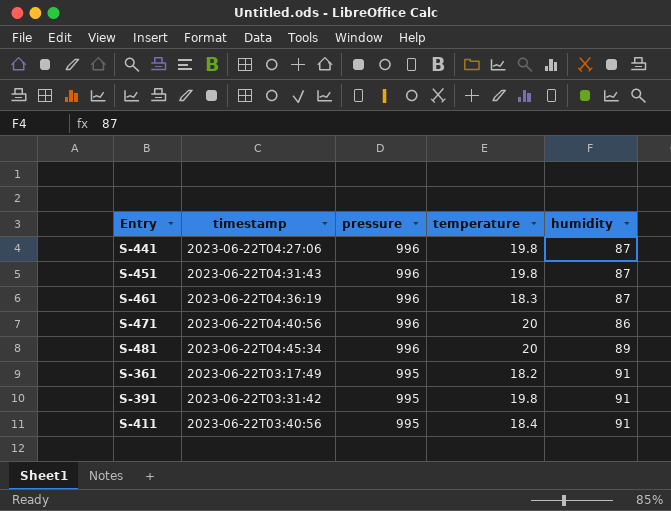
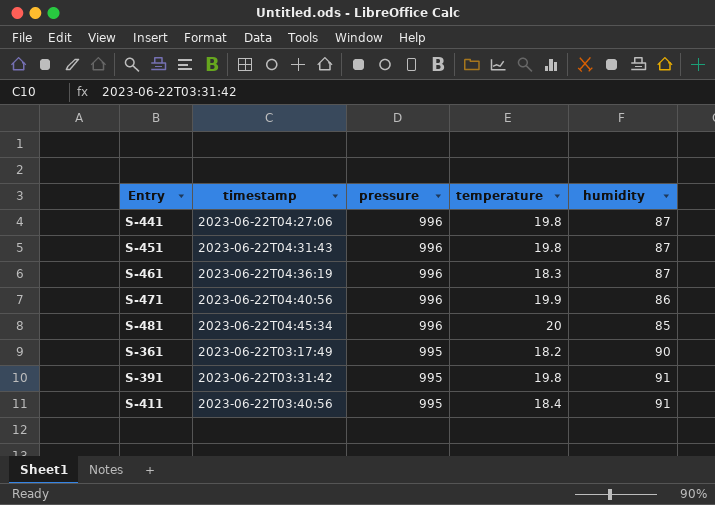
S-471 | temperature: 20 -> 19.9
S-481 | humidity: 89 -> 85
S-361 | humidity: 91 -> 90

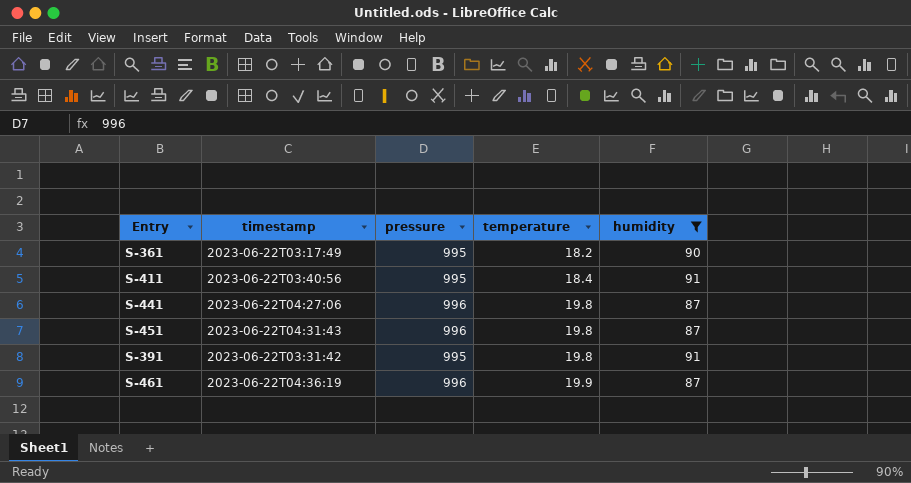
filter: none -> humidity >= 87
row order: pressure descending -> temperature ascending
S-461 | temperature: 18.3 -> 19.9

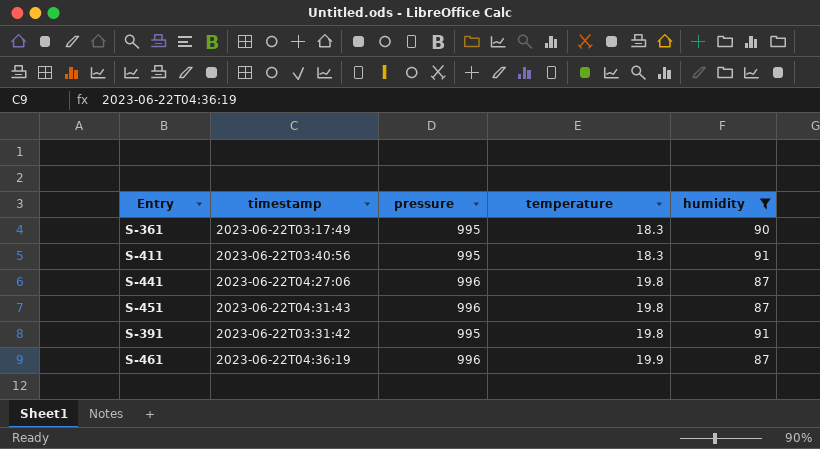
S-361 | temperature: 18.2 -> 18.3
S-411 | temperature: 18.4 -> 18.3

